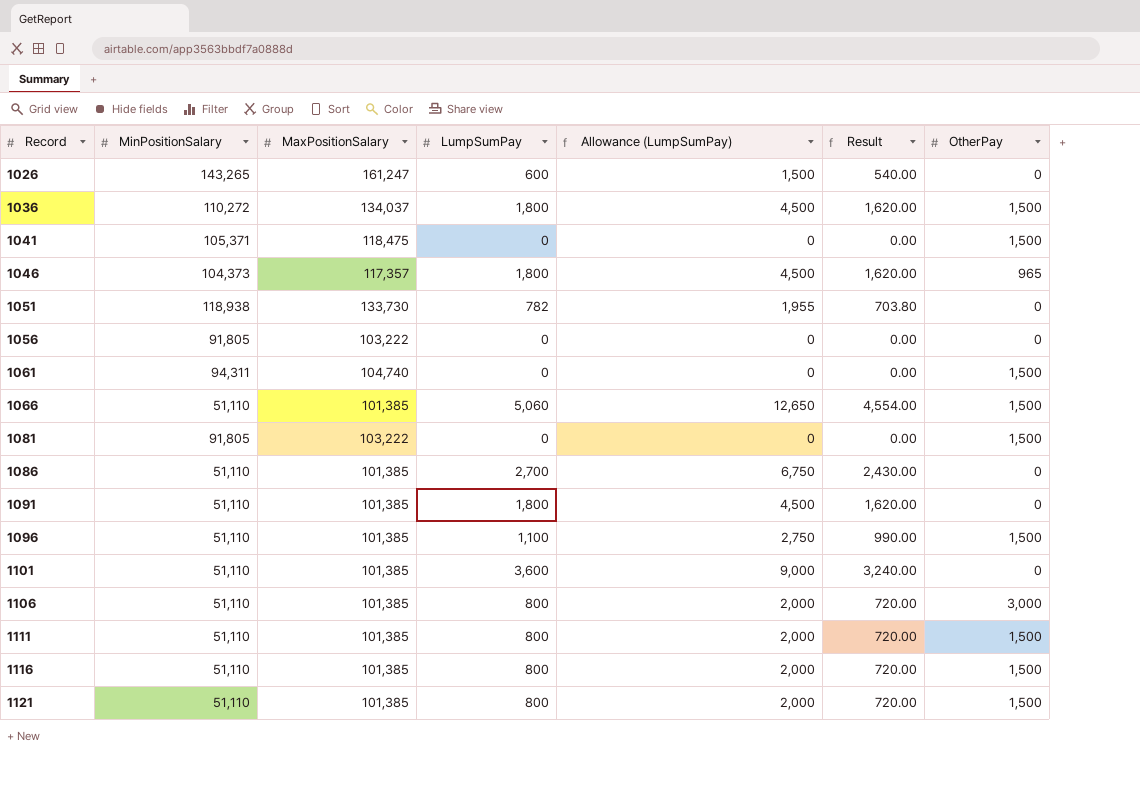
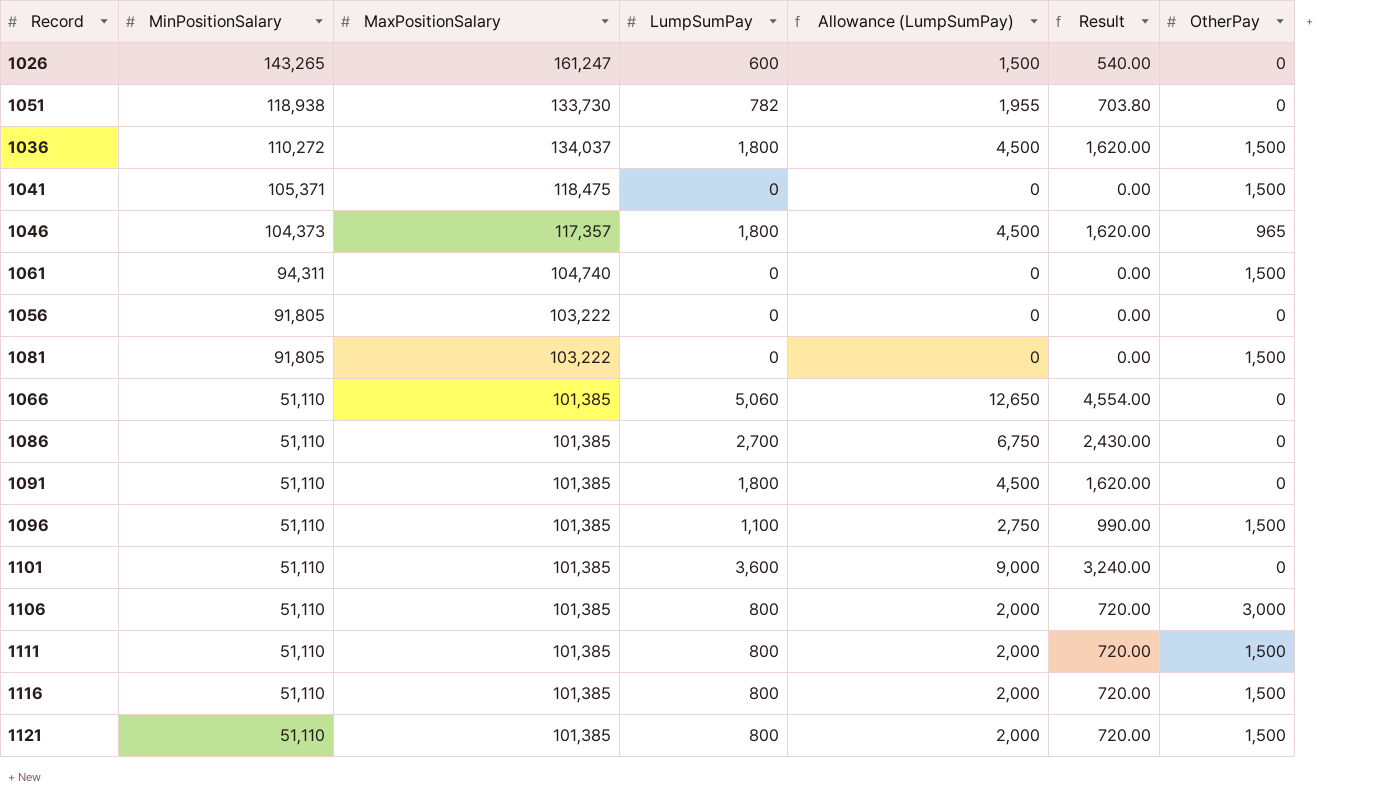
row order: Record ascending -> MinPositionSalary descending
1066 | OtherPay: 1,500 -> 0

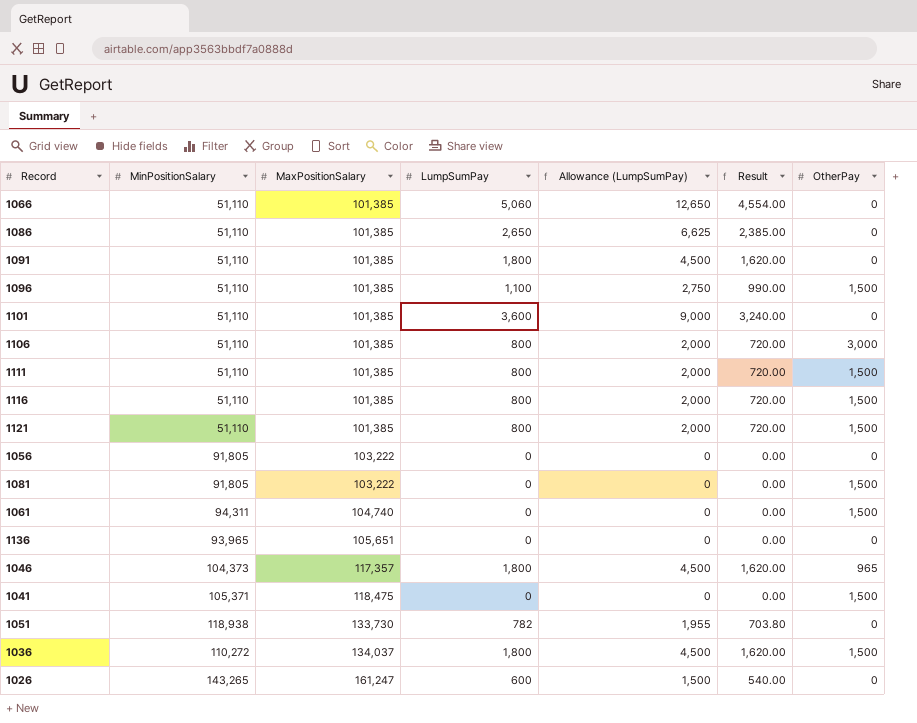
row order: MinPositionSalary descending -> MaxPositionSalary ascending
1086 | LumpSumPay: 2,700 -> 2,650
1086 | Allowance (LumpSumPay): 6,750 -> 6,625
1086 | Result: 2,430.00 -> 2,385.00
row 1136: none -> 93,965 | 105,651 | 0 | 0 | 0.00 | 0

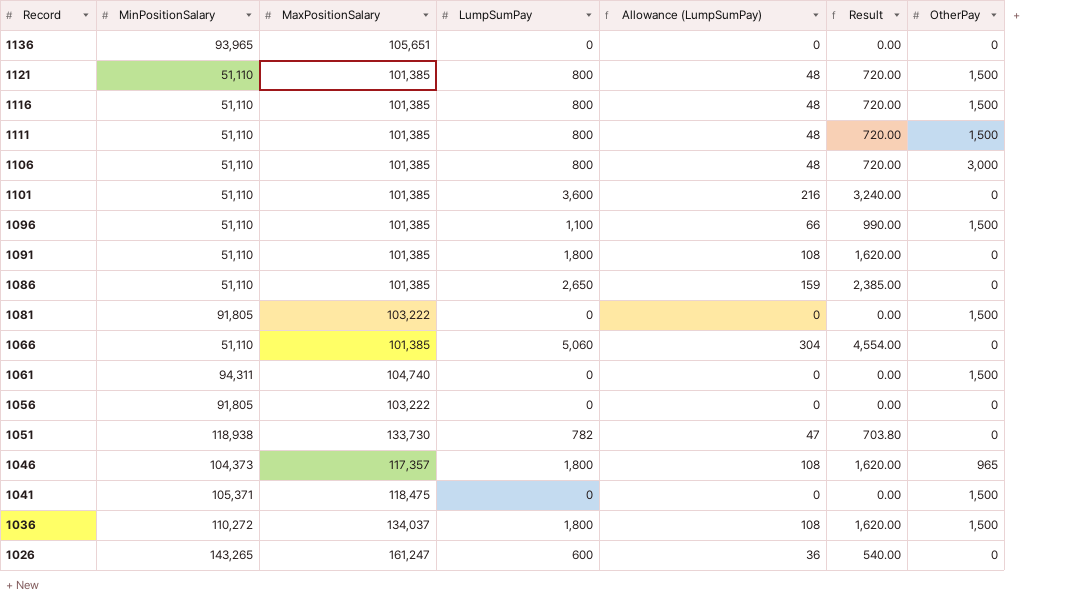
row order: MaxPositionSalary ascending -> Record descending
column Allowance (LumpSumPay) | formula: [LumpSumPay] * 2.5 -> [LumpSumPay] * 0.06

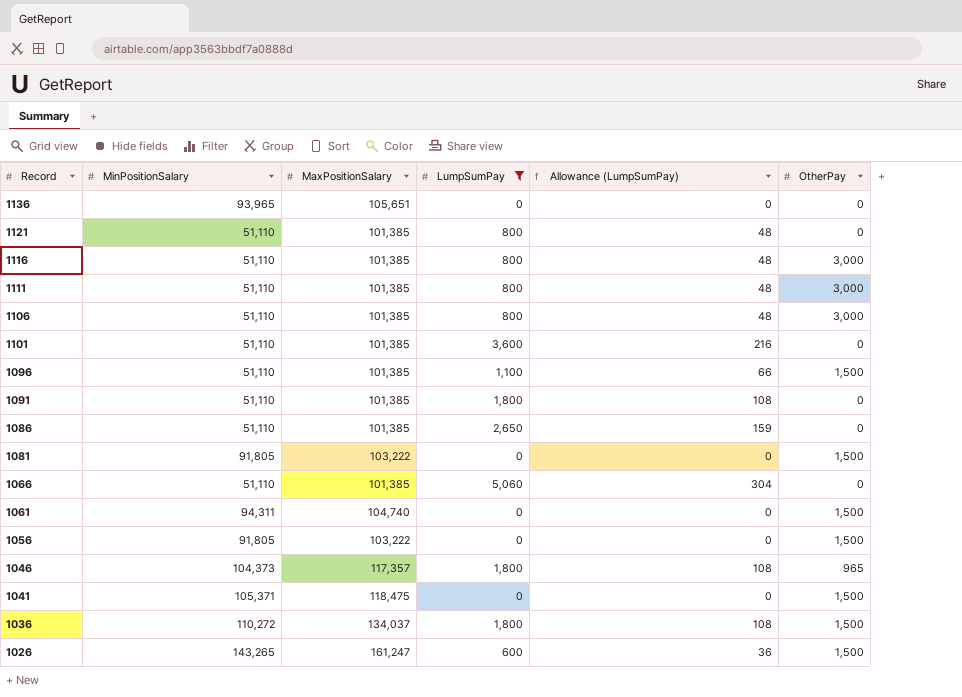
filter: none -> LumpSumPay != 782
column Result | formula: [LumpSumPay] * 0.9 -> none
1121 | OtherPay: 1,500 -> 0
1116 | OtherPay: 1,500 -> 3,000
1111 | OtherPay: 1,500 -> 3,000
1056 | OtherPay: 0 -> 1,500
1026 | OtherPay: 0 -> 1,500

